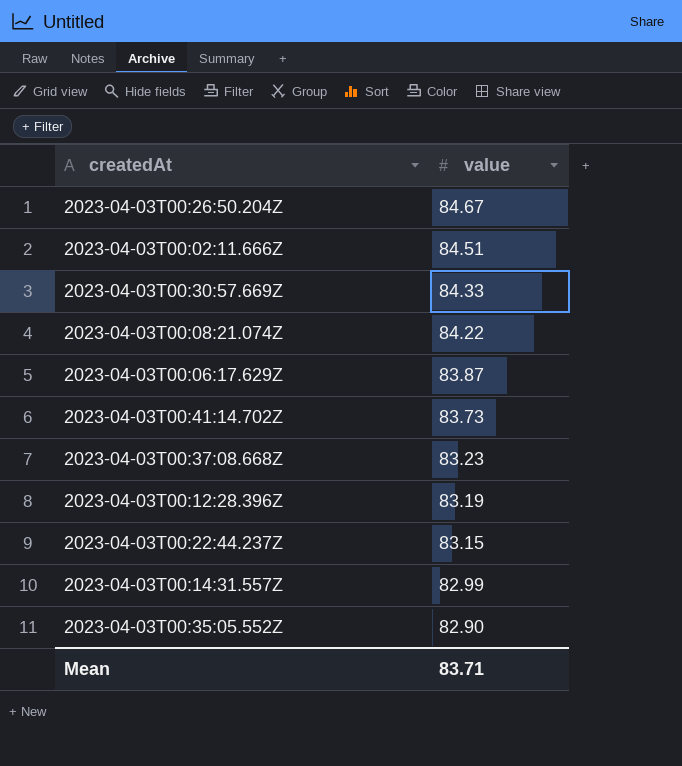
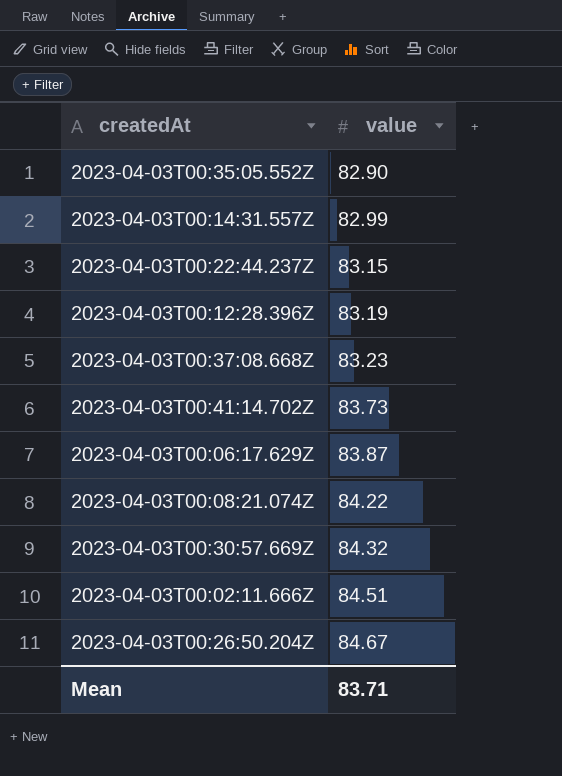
row order: value descending -> value ascending
2023-04-03T00:30:57.669Z | value: 84.33 -> 84.32

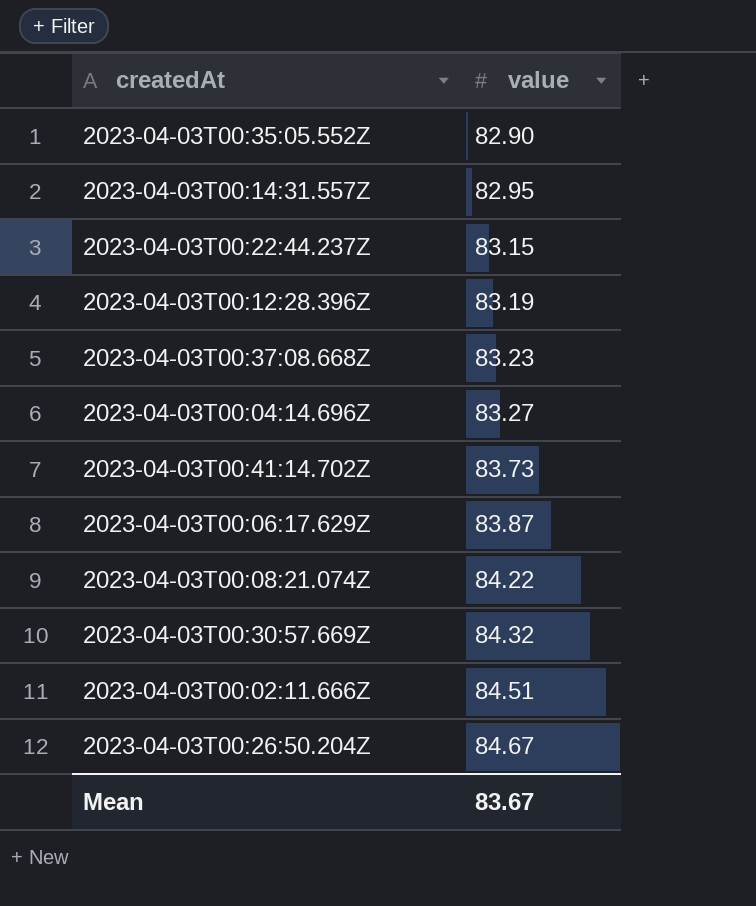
2023-04-03T00:14:31.557Z | value: 82.99 -> 82.95
row 2023-04-03T00:04:14.696Z: none -> 83.27
Mean | value: 83.71 -> 83.67

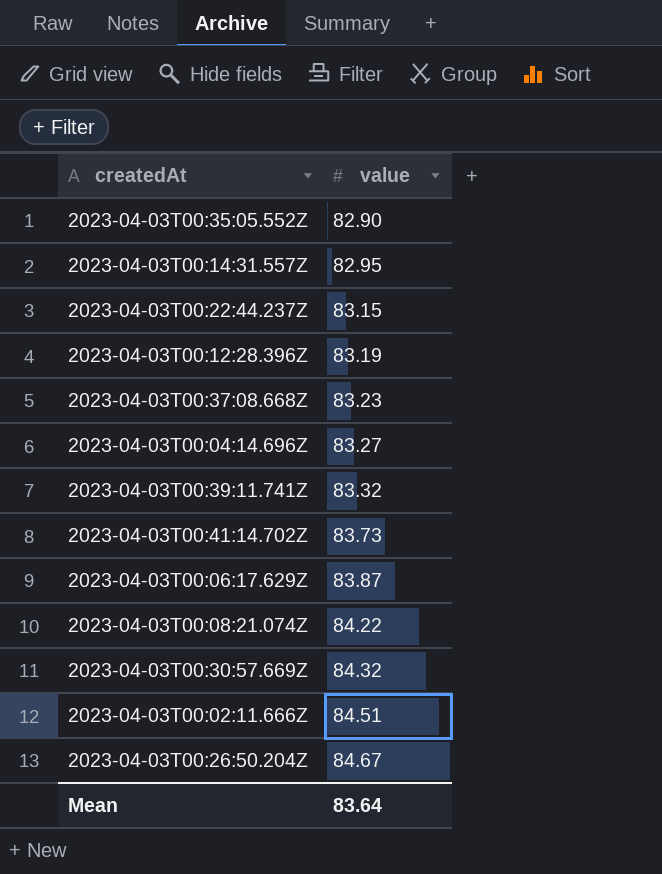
row 2023-04-03T00:39:11.741Z: none -> 83.32
Mean | value: 83.67 -> 83.64

